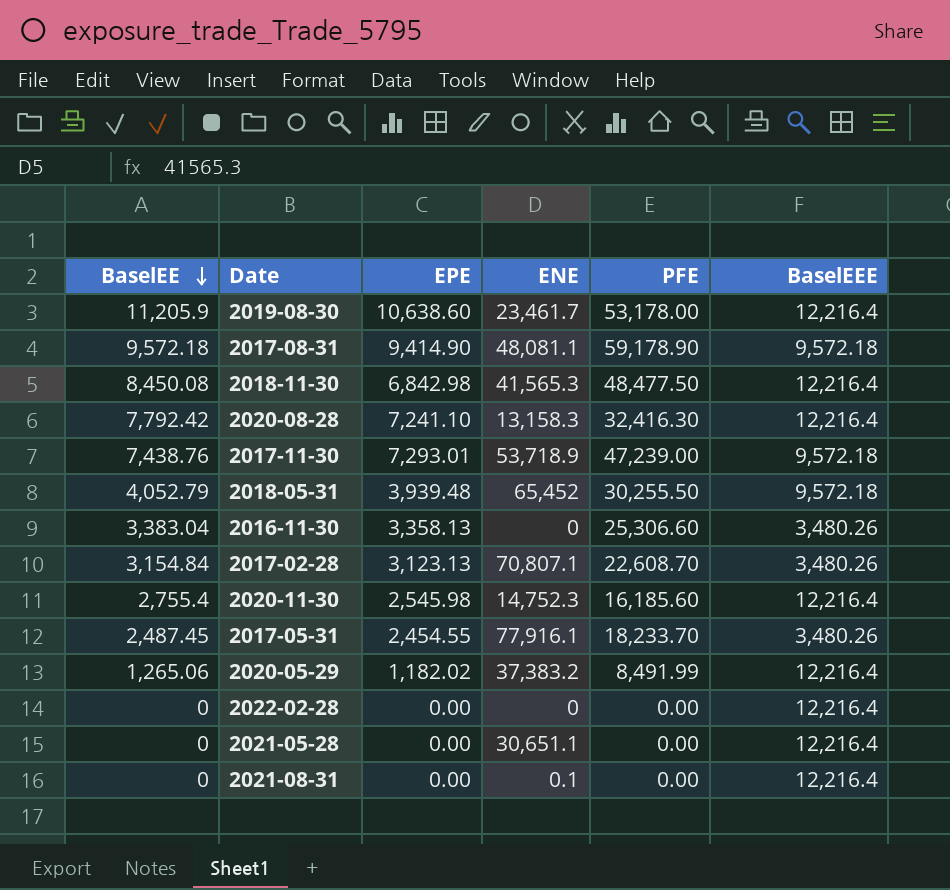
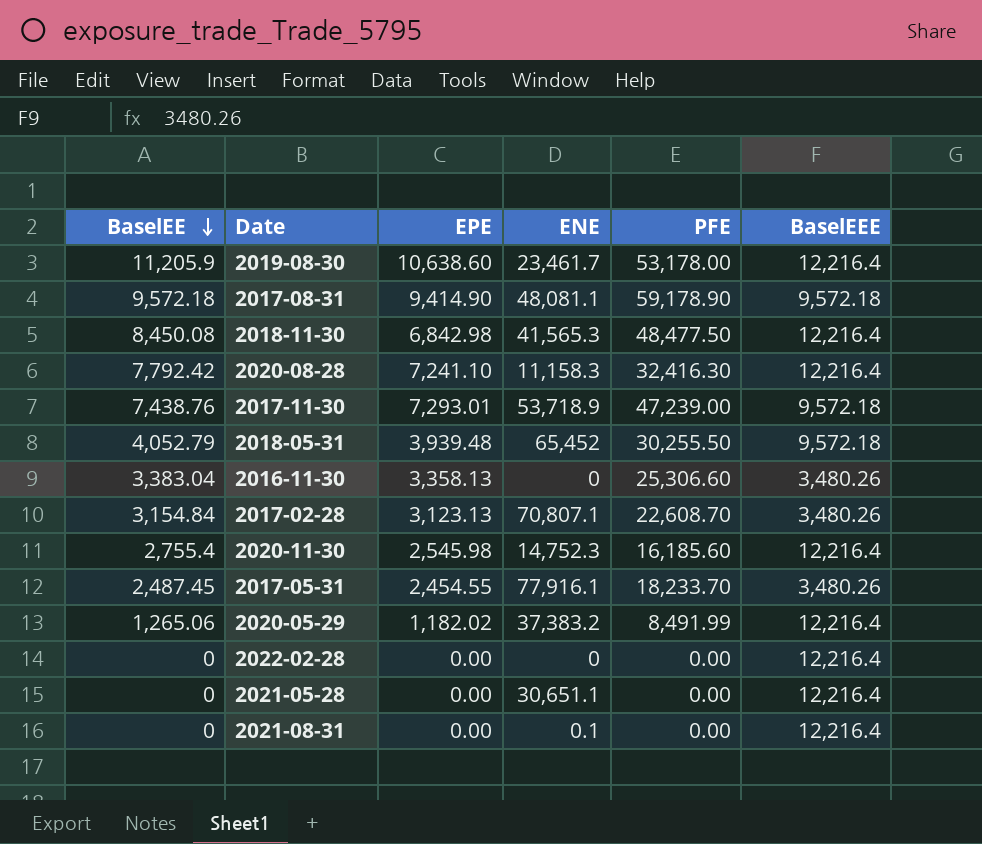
2020-08-28 | ENE: 13,158.3 -> 11,158.3

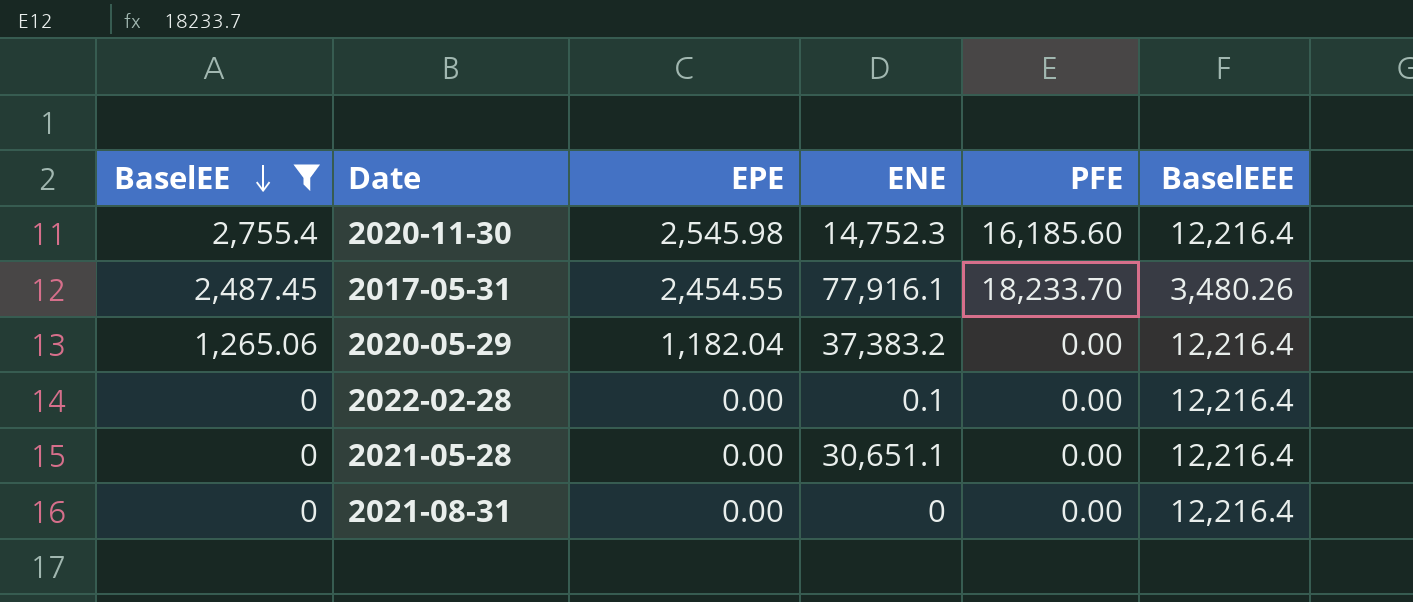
filter: none -> BaselEE <= 2,755.4
2020-05-29 | EPE: 1,182.02 -> 1,182.04
2020-05-29 | PFE: 8,491.99 -> 0.00
2022-02-28 | ENE: 0 -> 0.1
2021-08-31 | ENE: 0.1 -> 0

